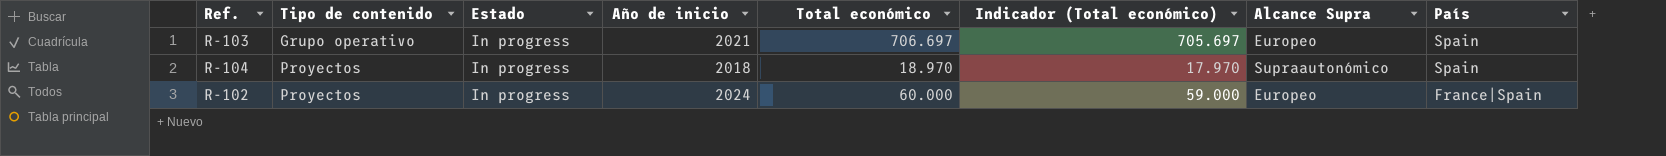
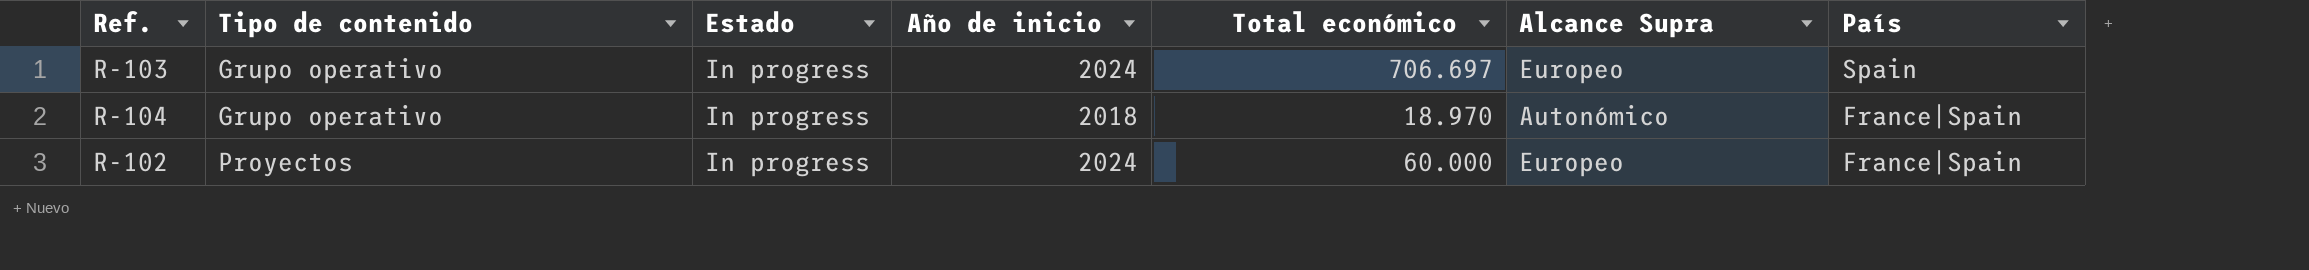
column Indicador (Total económico) | formula: [Total económico] - 1000 -> none
R-103 | Año de inicio: 2021 -> 2024
R-104 | Tipo de contenido: Proyectos -> Grupo operativo
R-104 | Alcance Supra: Supraautonómico -> Autonómico
R-104 | País: Spain -> France|Spain

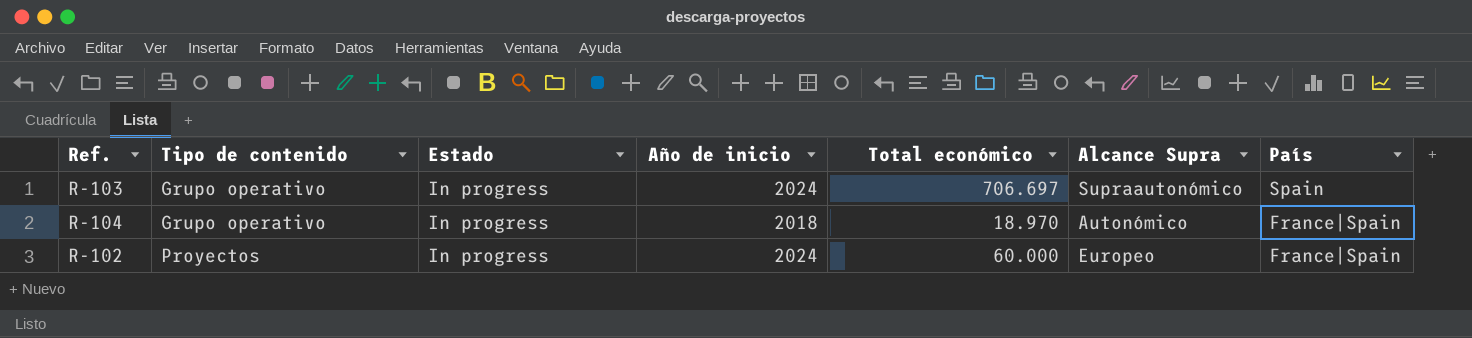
R-103 | Alcance Supra: Europeo -> Supraautonómico

